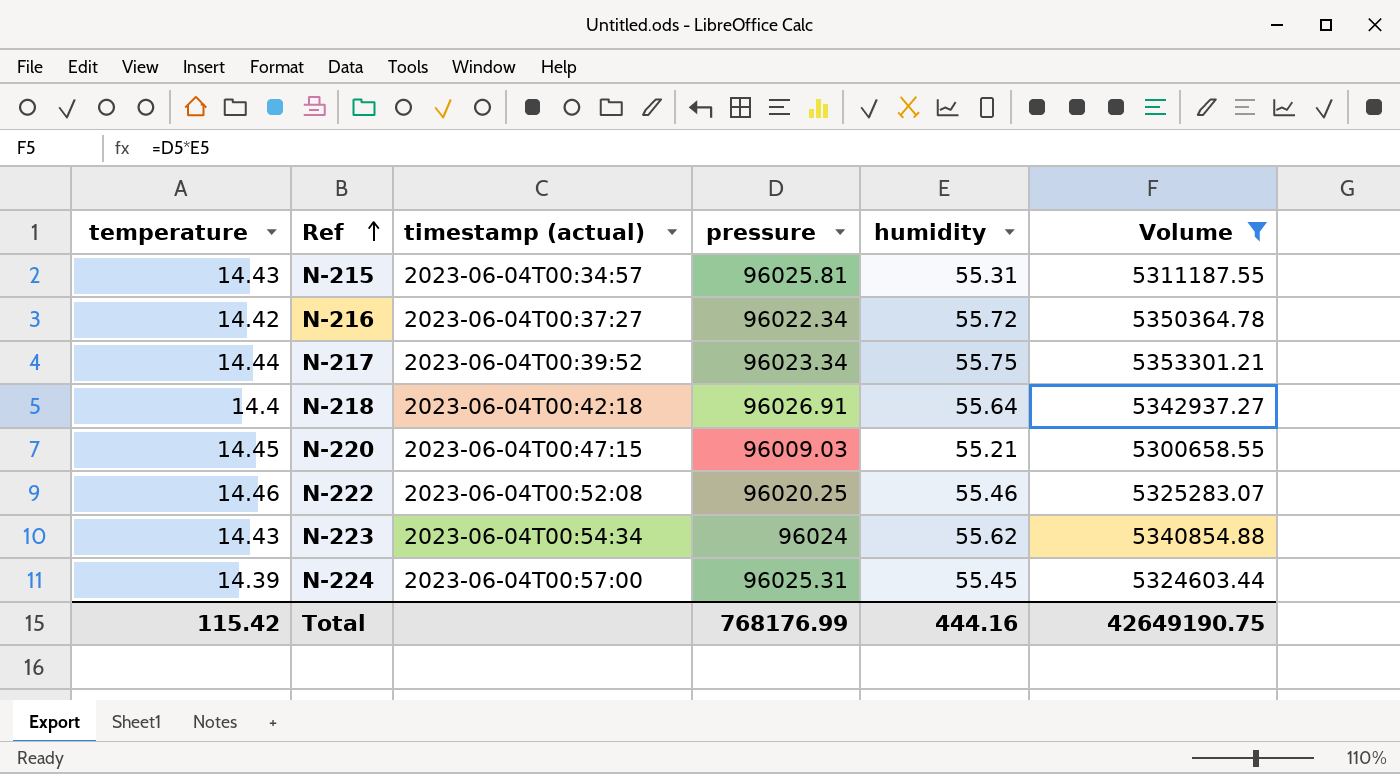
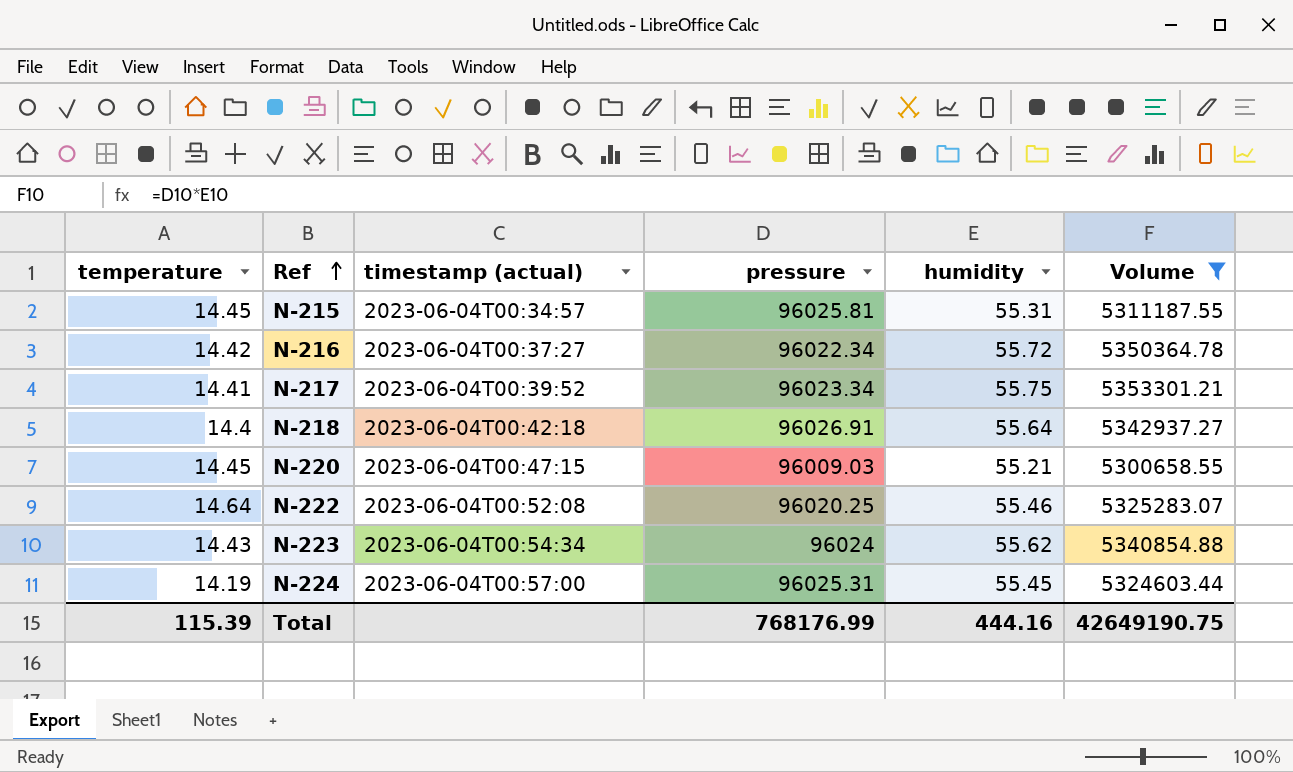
N-215 | temperature: 14.43 -> 14.45
N-217 | temperature: 14.44 -> 14.41
N-222 | temperature: 14.46 -> 14.64
N-224 | temperature: 14.39 -> 14.19
Total | temperature: 115.42 -> 115.39

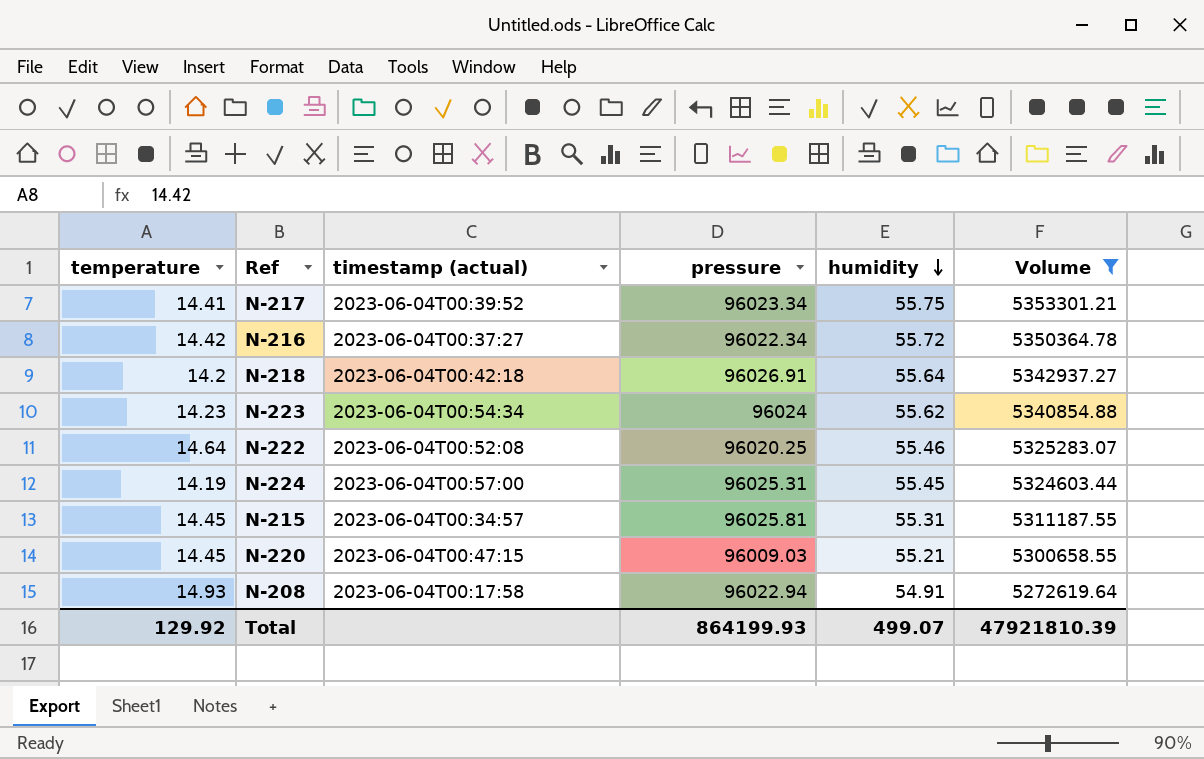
row order: Ref ascending -> humidity descending
N-218 | temperature: 14.4 -> 14.2
N-223 | temperature: 14.43 -> 14.23
row N-208: none -> 14.93 | 2023-06-04T00:17:58 | 96022.94 | 54.91 | 5272619.64
Total | temperature: 115.39 -> 129.92
Total | pressure: 768176.99 -> 864199.93
Total | humidity: 444.16 -> 499.07
Total | Volume: 42649190.75 -> 47921810.39

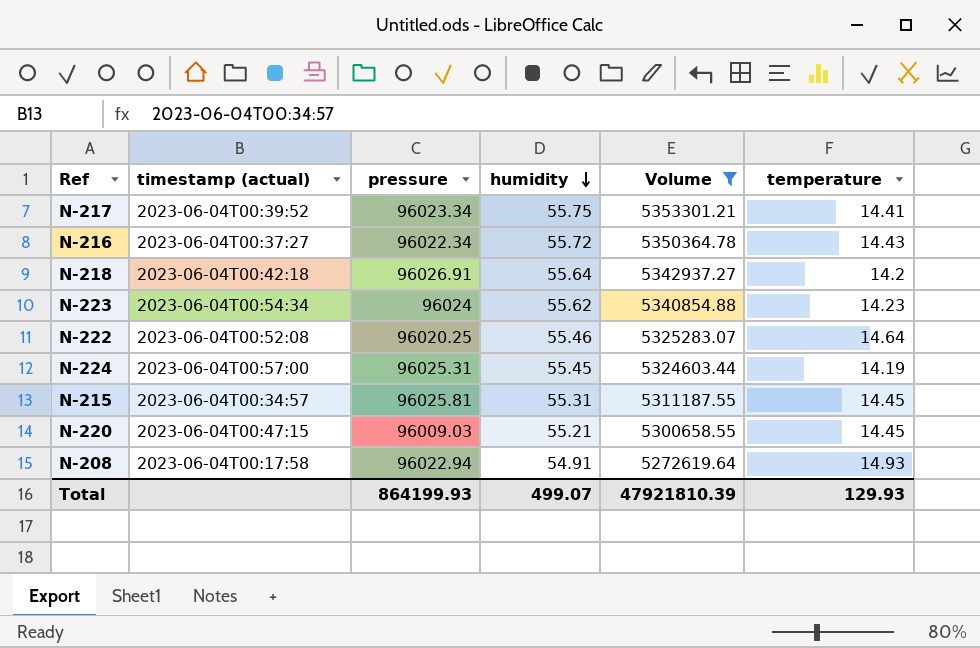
column temperature | position: 1 -> 6
N-216 | temperature: 14.42 -> 14.43
Total | temperature: 129.92 -> 129.93

